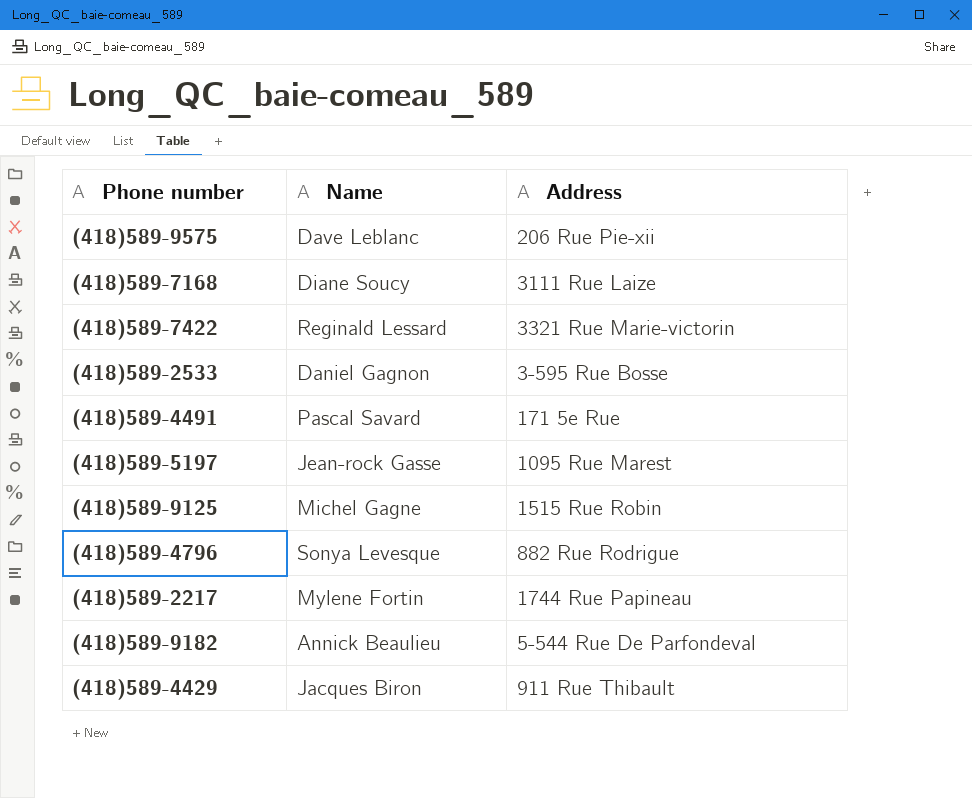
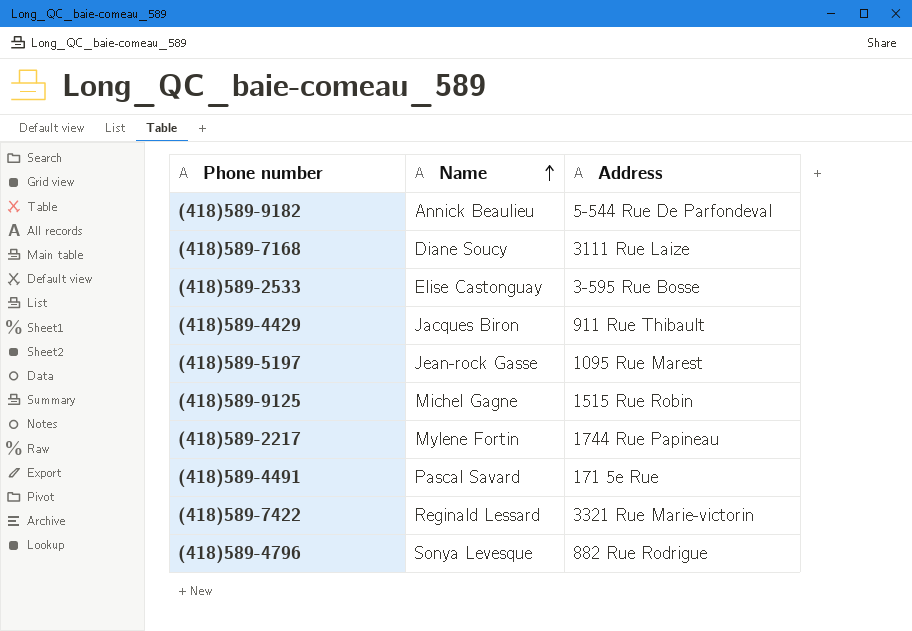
row order: none -> Name ascending
row (418)589-9575: Dave Leblanc | 206 Rue Pie-xii -> none
(418)589-2533 | Name: Daniel Gagnon -> Elise Castonguay

